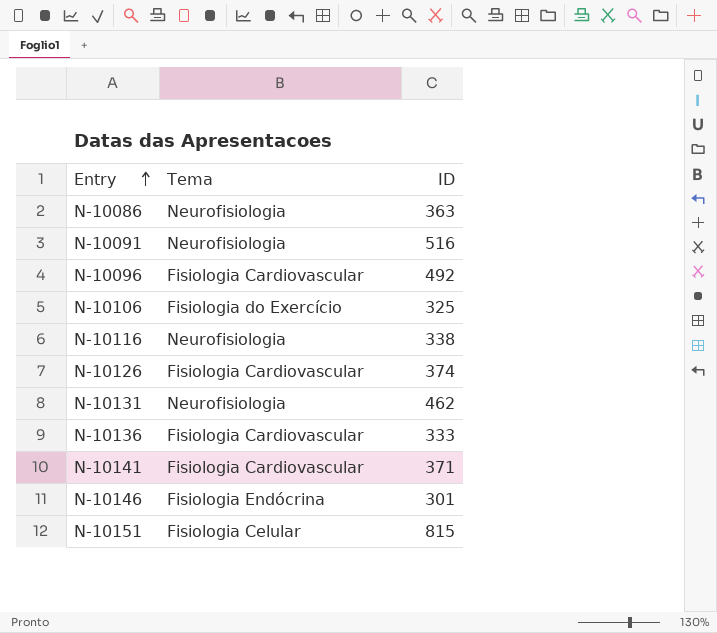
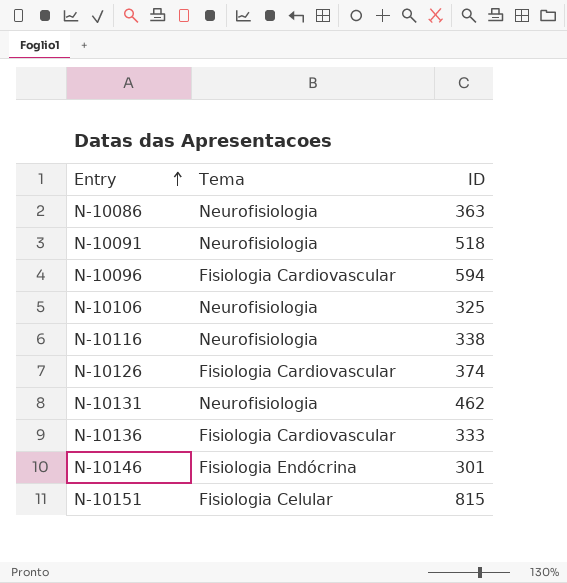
row N-10141: Fisiologia Cardiovascular | 371 -> none
N-10091 | ID: 516 -> 518
N-10096 | ID: 492 -> 594
N-10106 | Tema: Fisiologia do Exercício -> Neurofisiologia

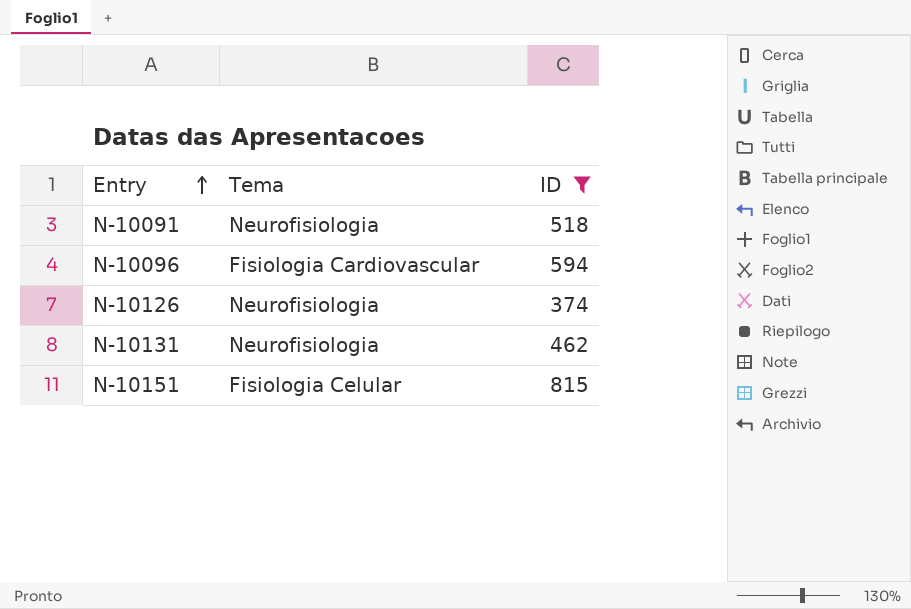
filter: none -> ID >= 374
N-10126 | Tema: Fisiologia Cardiovascular -> Neurofisiologia

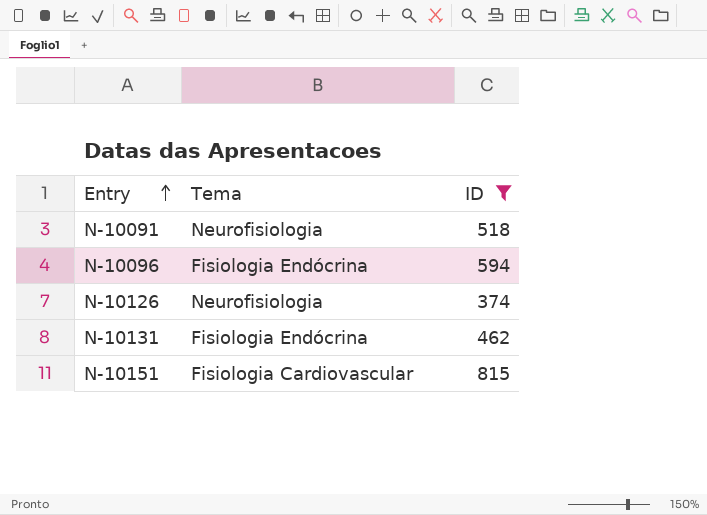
N-10096 | Tema: Fisiologia Cardiovascular -> Fisiologia Endócrina
N-10131 | Tema: Neurofisiologia -> Fisiologia Endócrina
N-10151 | Tema: Fisiologia Celular -> Fisiologia Cardiovascular

